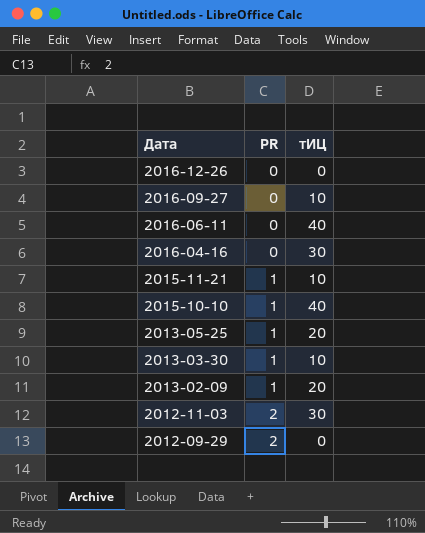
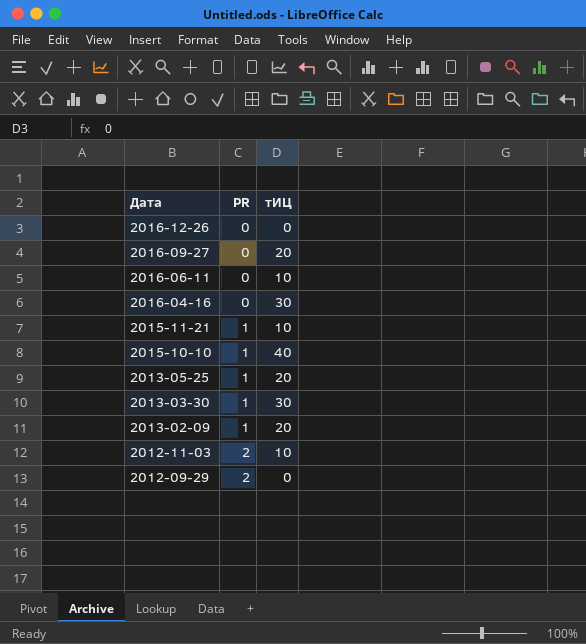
2016-09-27 | тИЦ: 10 -> 20
2016-06-11 | тИЦ: 40 -> 10
2013-03-30 | тИЦ: 10 -> 30
2012-11-03 | тИЦ: 30 -> 10

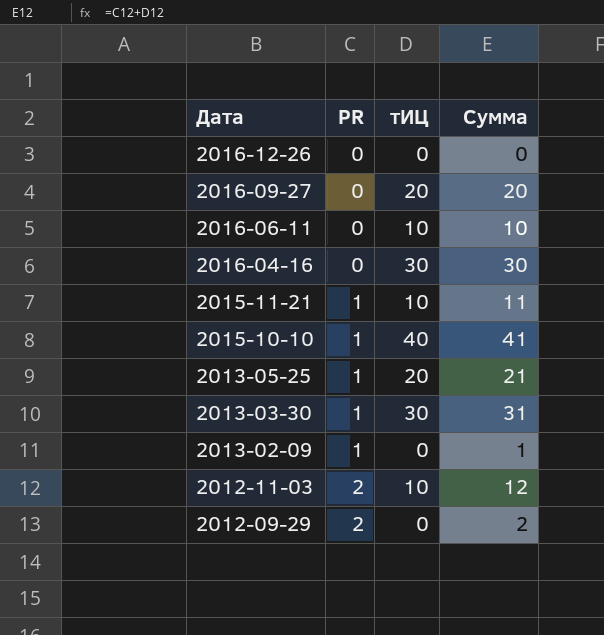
column Сумма | formula: none -> [PR] + [тИЦ]
2013-02-09 | тИЦ: 20 -> 0

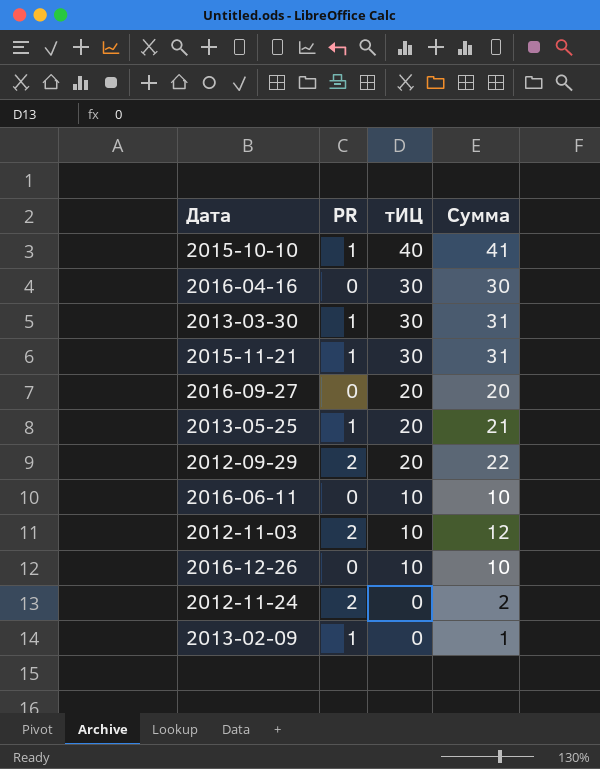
row order: Дата descending -> тИЦ descending
2015-11-21 | тИЦ: 10 -> 30
2015-11-21 | Сумма: 11 -> 31
2012-09-29 | тИЦ: 0 -> 20
2012-09-29 | Сумма: 2 -> 22
2016-12-26 | тИЦ: 0 -> 10
2016-12-26 | Сумма: 0 -> 10
row 2012-11-24: none -> 2 | 0 | 2

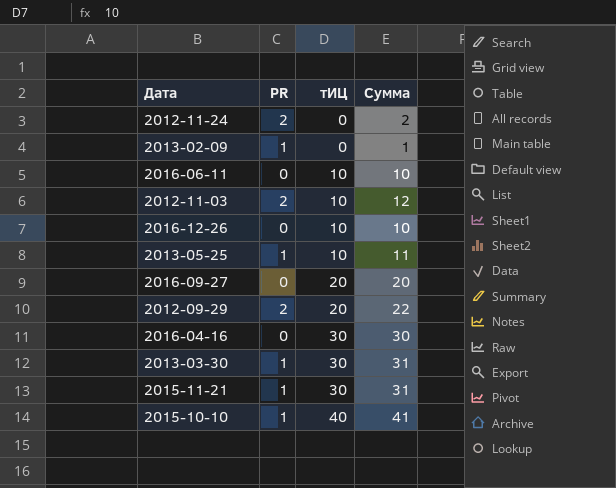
row order: тИЦ descending -> тИЦ ascending
2013-05-25 | тИЦ: 20 -> 10
2013-05-25 | Сумма: 21 -> 11

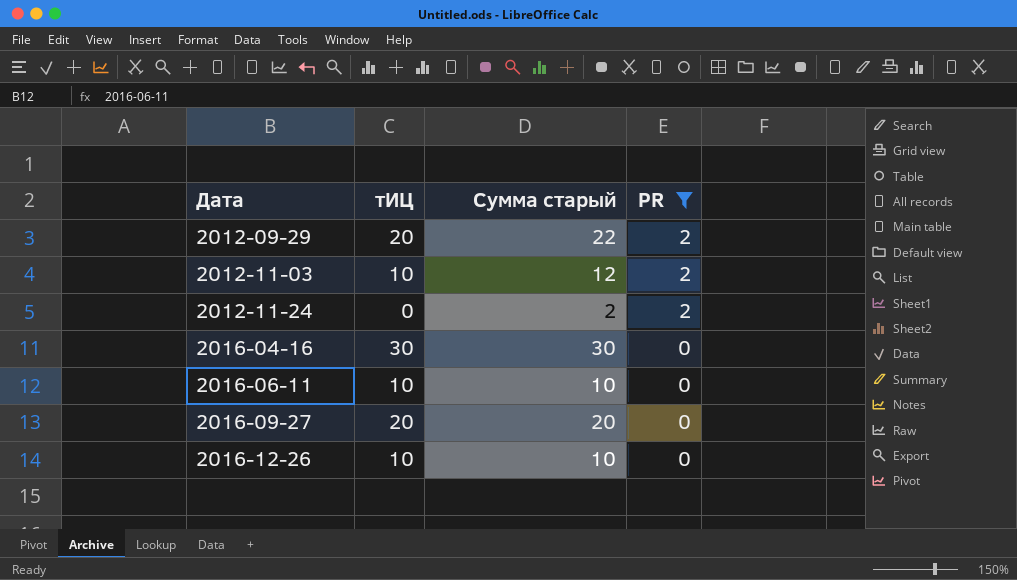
filter: none -> PR != 1
row order: тИЦ ascending -> Дата ascending
column name: Сумма -> Сумма старый
column PR | position: 2 -> 4

